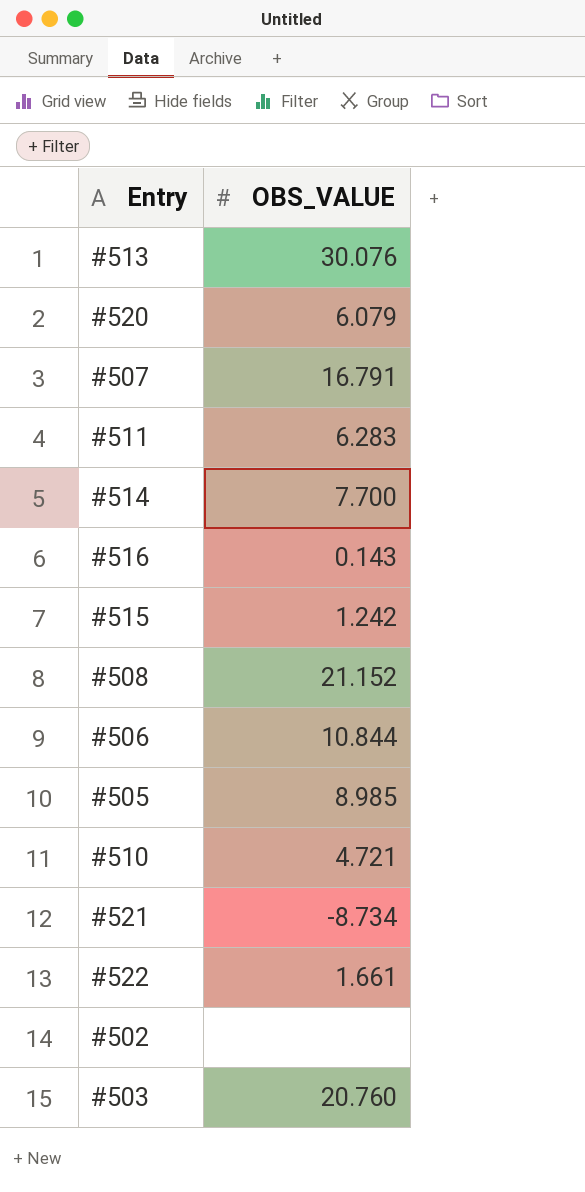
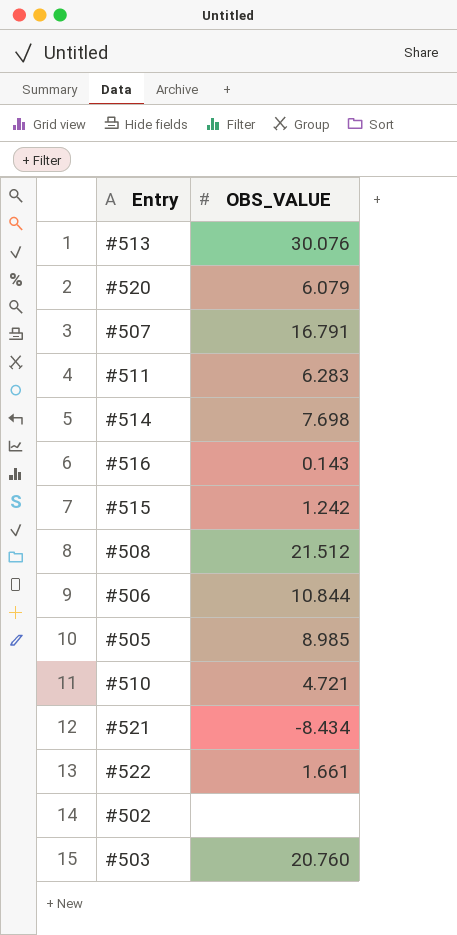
#514 | OBS_VALUE: 7.700 -> 7.698
#508 | OBS_VALUE: 21.152 -> 21.512
#521 | OBS_VALUE: -8.734 -> -8.434

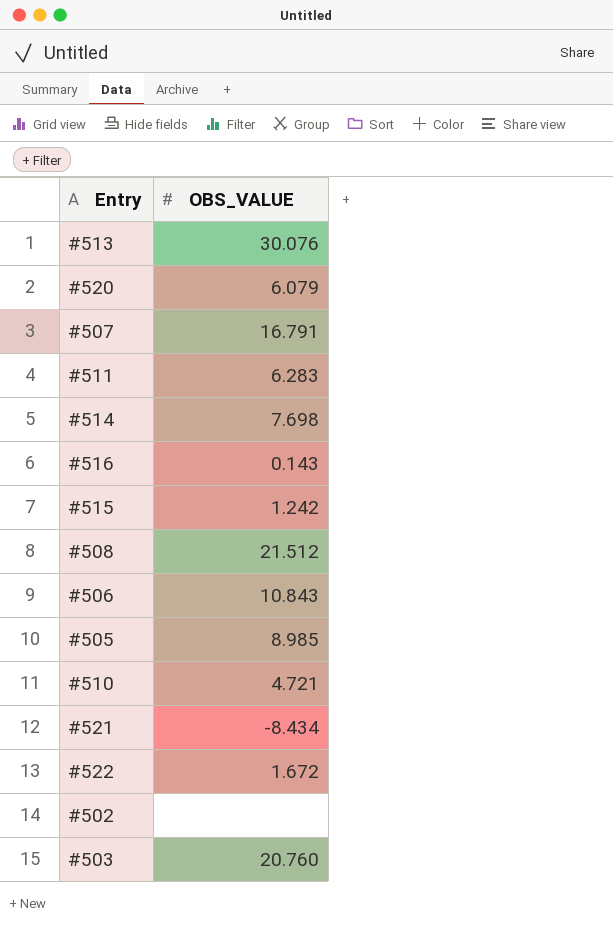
#506 | OBS_VALUE: 10.844 -> 10.843
#522 | OBS_VALUE: 1.661 -> 1.672

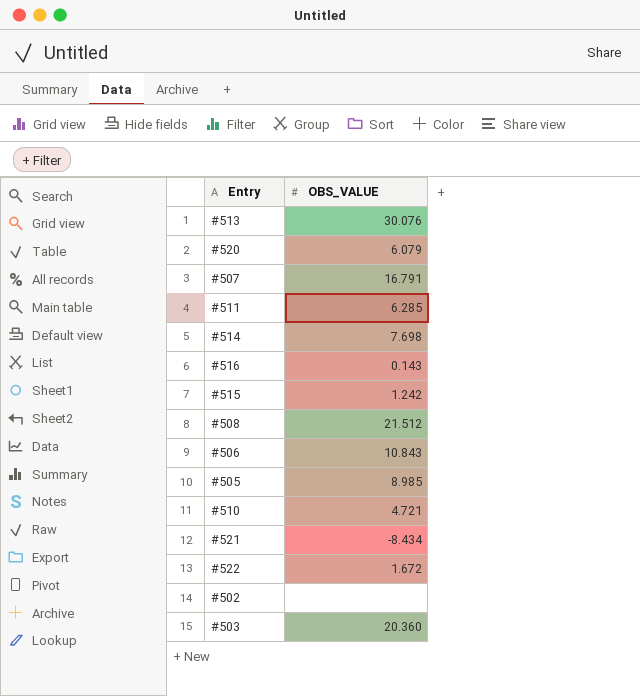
#511 | OBS_VALUE: 6.283 -> 6.285
#503 | OBS_VALUE: 20.760 -> 20.360

